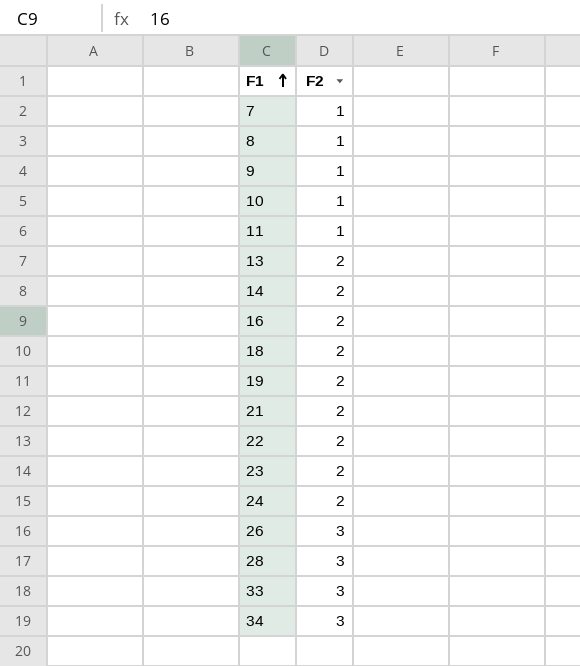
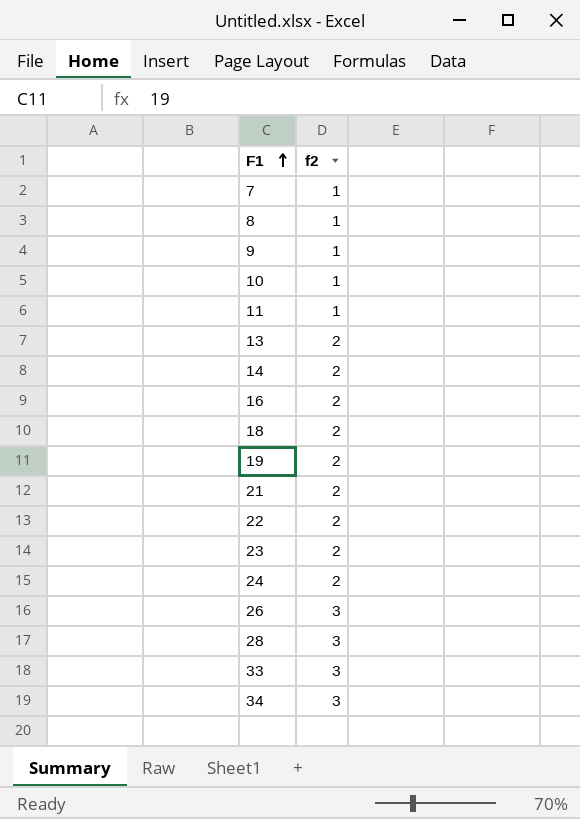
column name: F2 -> f2

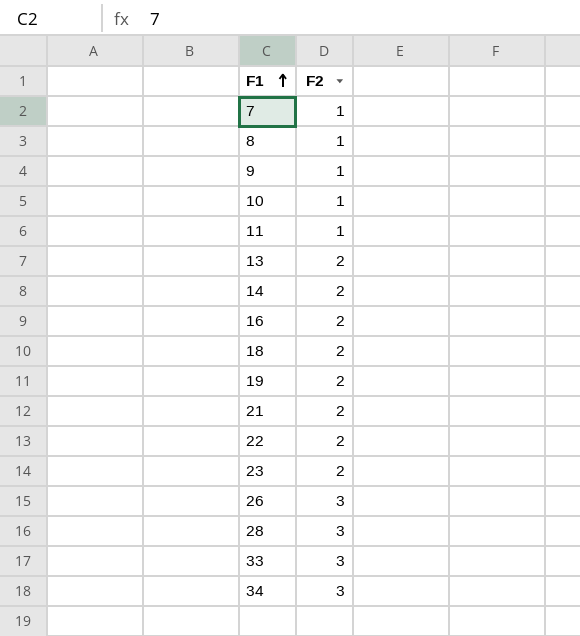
column name: f2 -> F2
row 24: 2 -> none

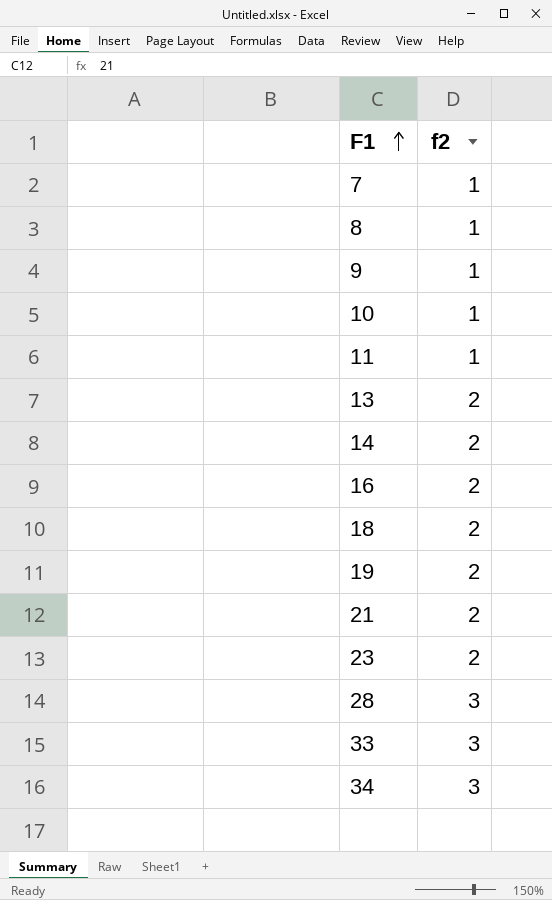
column name: F2 -> f2
row 22: 2 -> none
row 26: 3 -> none

